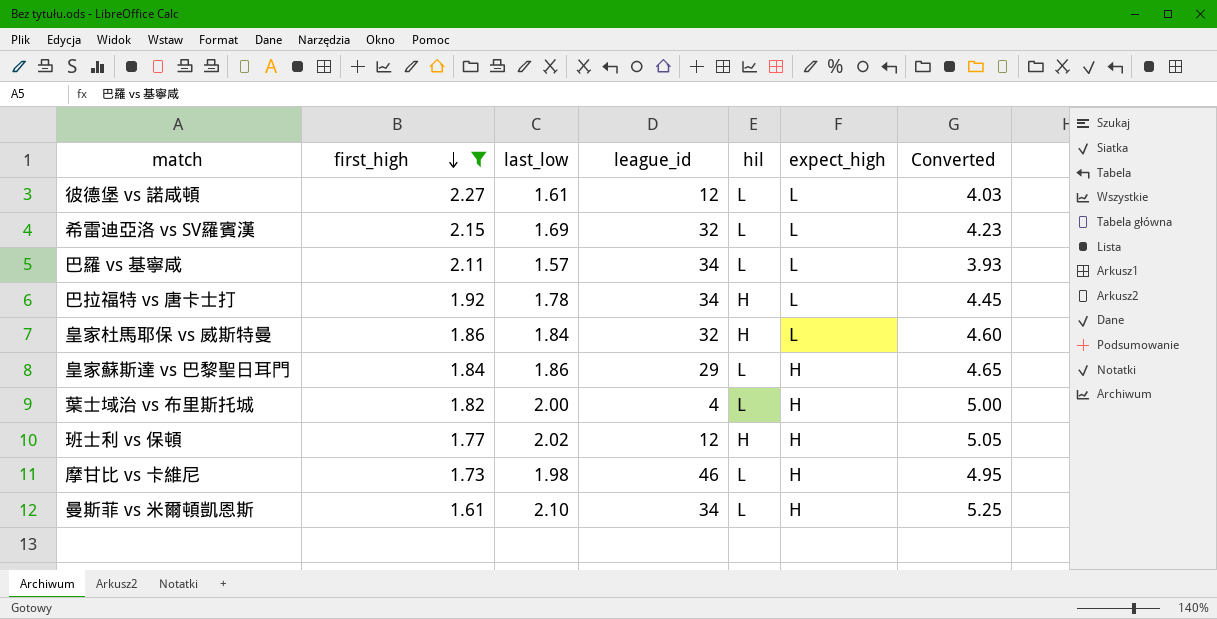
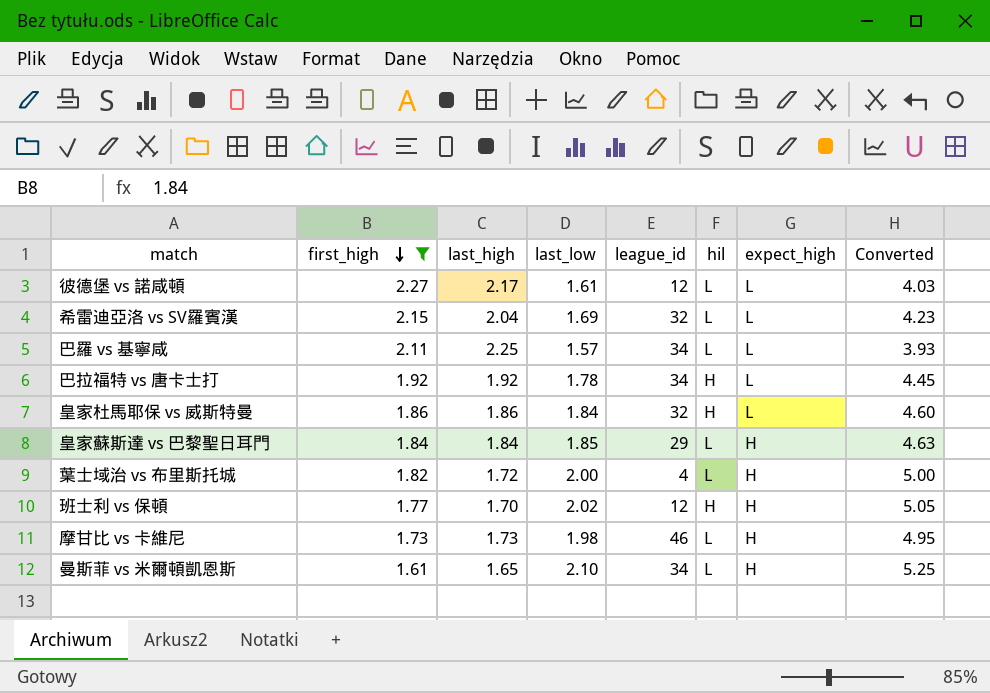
column last_high | position: none -> 3
皇家蘇斯達 vs 巴黎聖日耳門 | last_low: 1.86 -> 1.85
皇家蘇斯達 vs 巴黎聖日耳門 | Converted: 4.65 -> 4.63

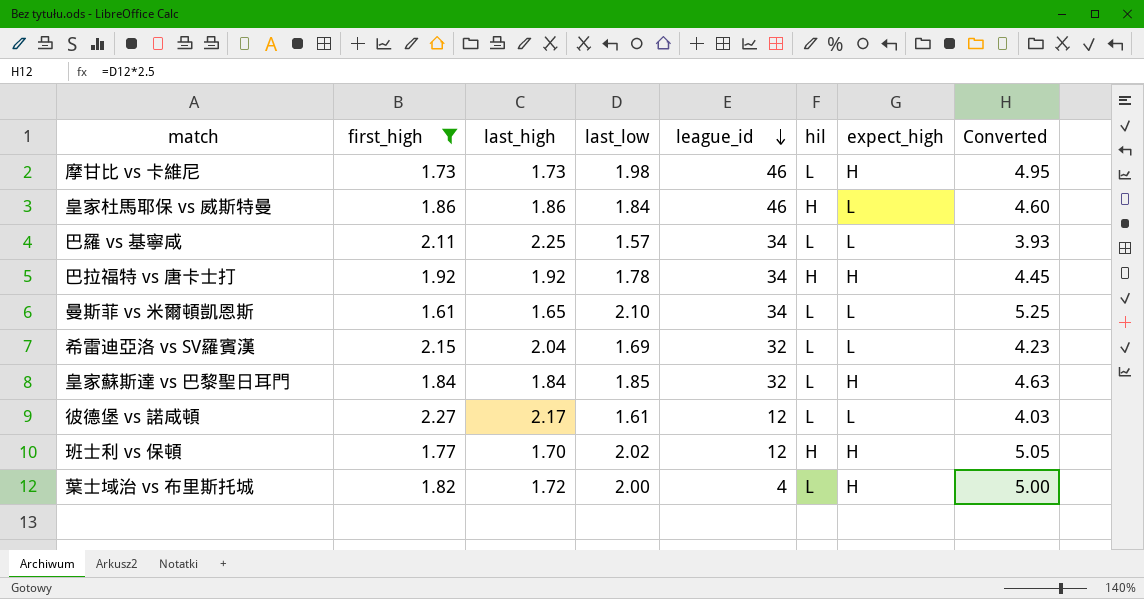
row order: first_high descending -> league_id descending
皇家杜馬耶保 vs 威斯特曼 | league_id: 32 -> 46
巴拉福特 vs 唐卡士打 | expect_high: L -> H
曼斯菲 vs 米爾頓凱恩斯 | expect_high: H -> L
皇家蘇斯達 vs 巴黎聖日耳門 | league_id: 29 -> 32

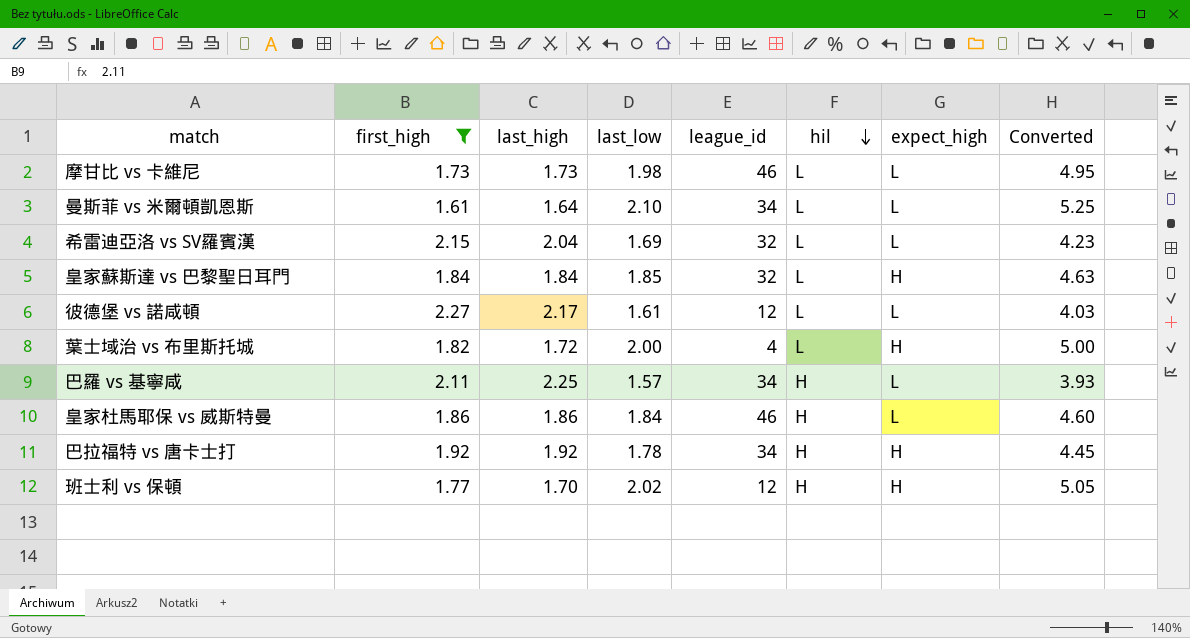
row order: league_id descending -> hil descending
摩甘比 vs 卡維尼 | expect_high: H -> L
曼斯菲 vs 米爾頓凱恩斯 | last_high: 1.65 -> 1.64
巴羅 vs 基寧咸 | hil: L -> H

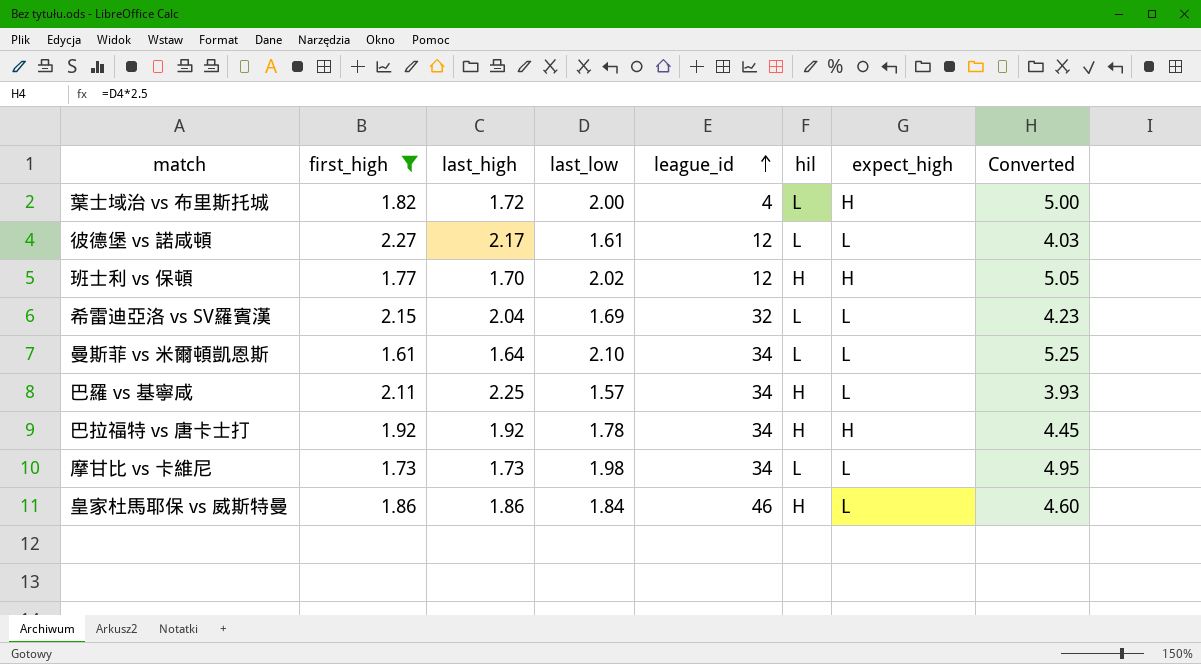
row order: hil descending -> league_id ascending
row 皇家蘇斯達 vs 巴黎聖日耳門: 1.84 | 1.84 | 1.85 | 32 | L | H | 4.63 -> none
摩甘比 vs 卡維尼 | league_id: 46 -> 34

